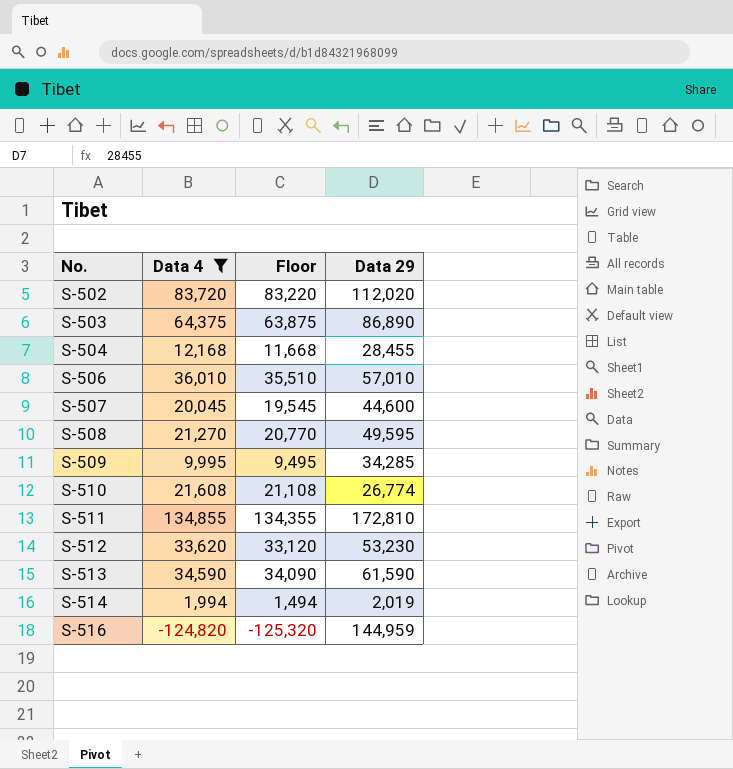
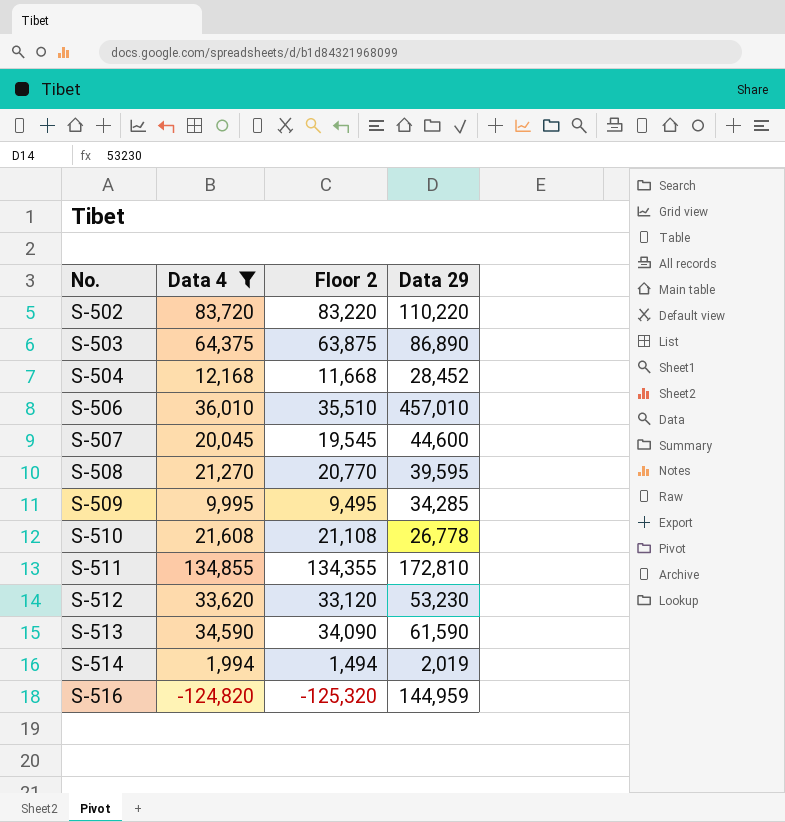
column name: Floor -> Floor 2
S-502 | Data 29: 112,020 -> 110,220
S-504 | Data 29: 28,455 -> 28,452
S-506 | Data 29: 57,010 -> 457,010
S-508 | Data 29: 49,595 -> 39,595
S-510 | Data 29: 26,774 -> 26,778

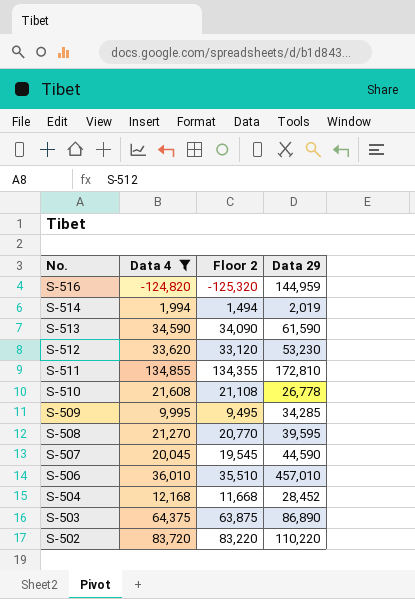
row order: No. ascending -> No. descending
S-507 | Data 29: 44,600 -> 44,590

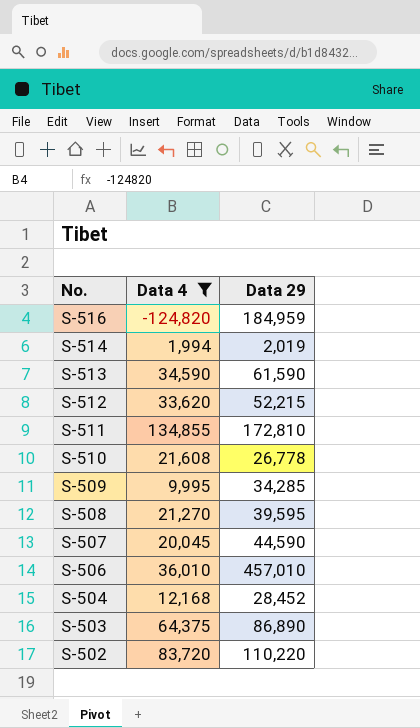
column Floor 2 | formula: [Data 4] - 500 -> none
S-516 | Data 29: 144,959 -> 184,959
S-512 | Data 29: 53,230 -> 52,215

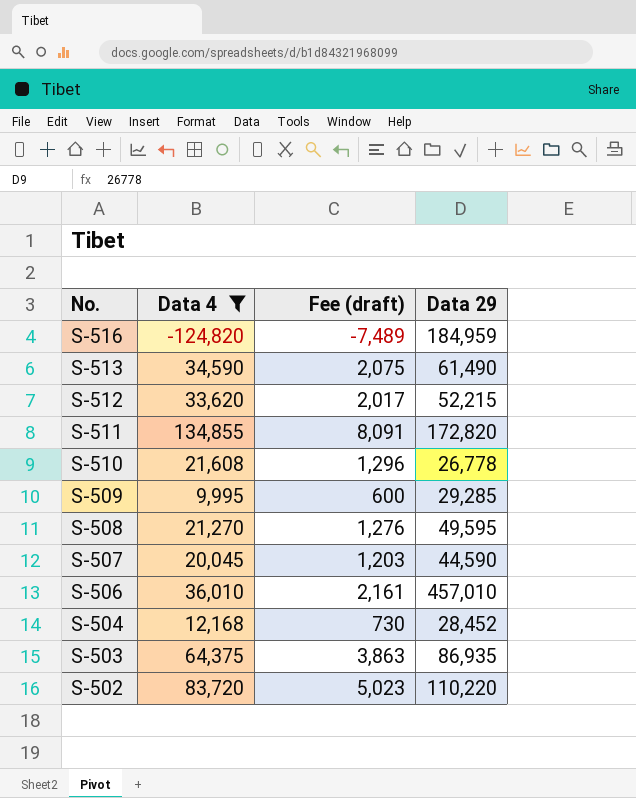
column Fee (draft) | formula: none -> [Data 4] * 0.06
row S-514: 1,994 | 2,019 -> none
S-513 | Data 29: 61,590 -> 61,490
S-511 | Data 29: 172,810 -> 172,820
S-509 | Data 29: 34,285 -> 29,285
S-508 | Data 29: 39,595 -> 49,595
S-503 | Data 29: 86,890 -> 86,935

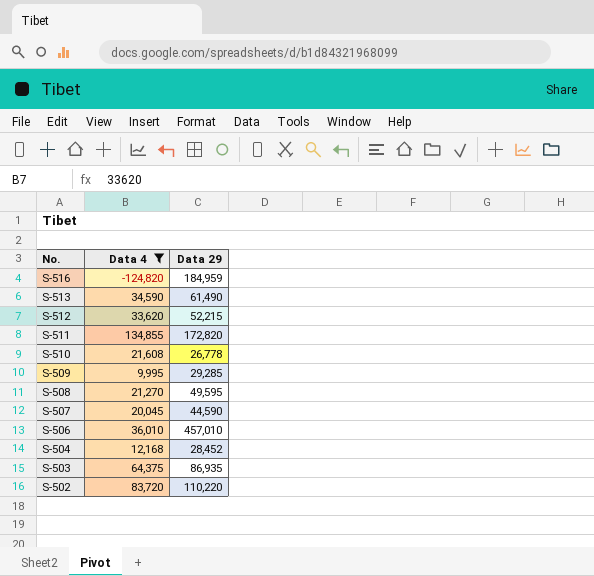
column Fee (draft) | formula: [Data 4] * 0.06 -> none

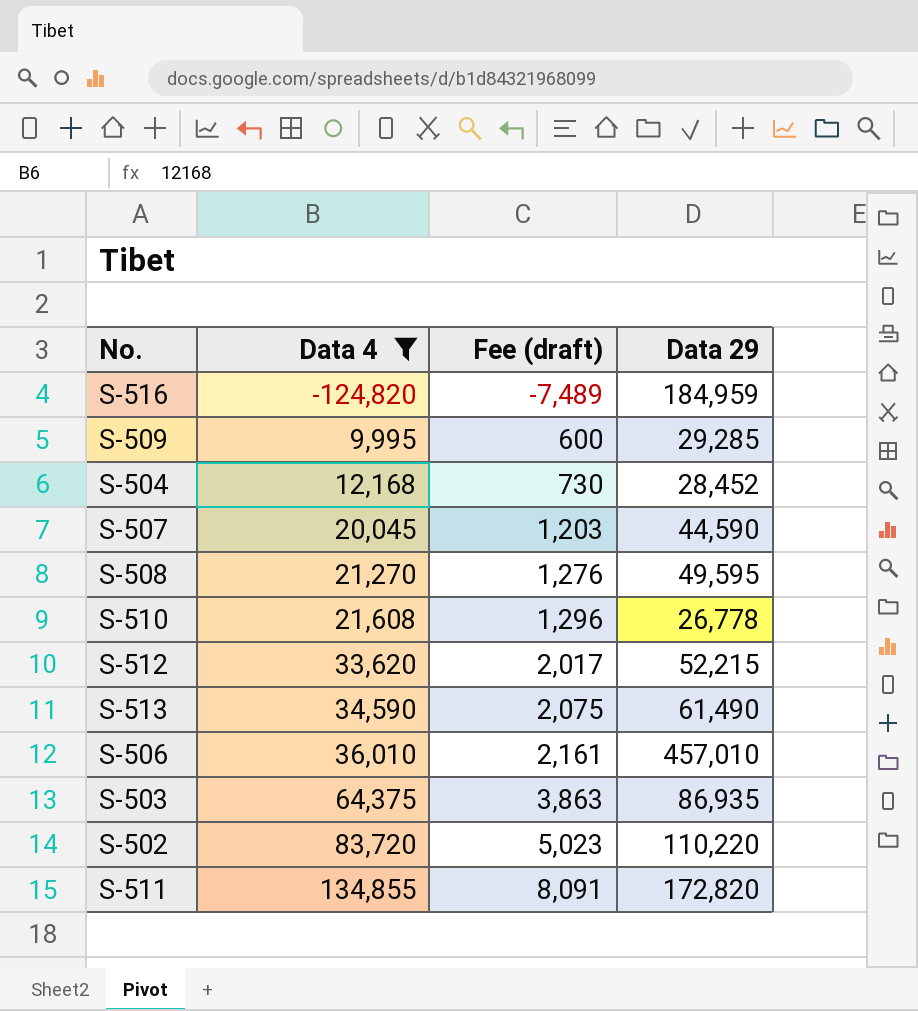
row order: No. descending -> Data 4 ascending
column Fee (draft) | formula: none -> [Data 4] * 0.06

